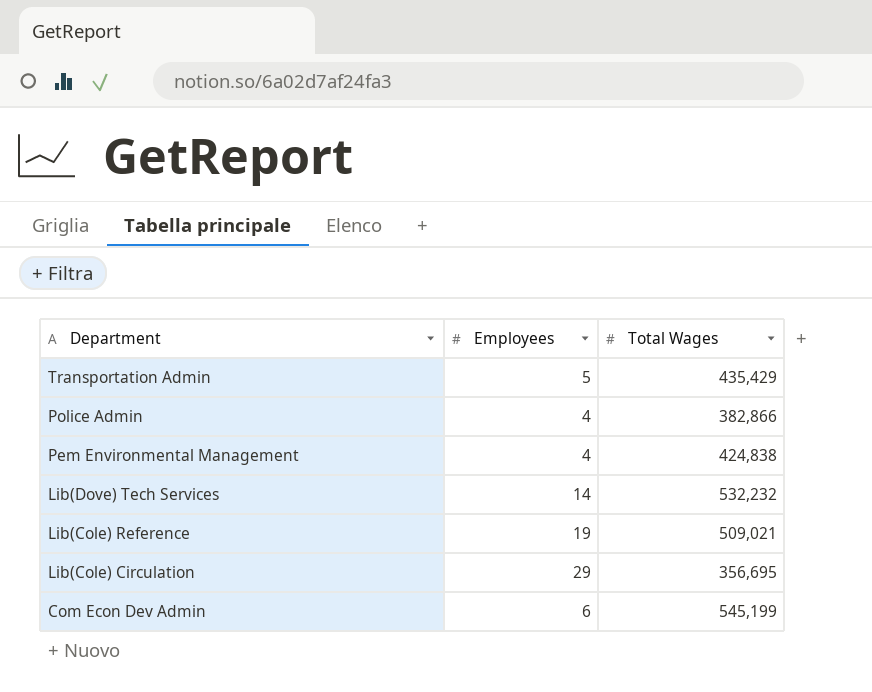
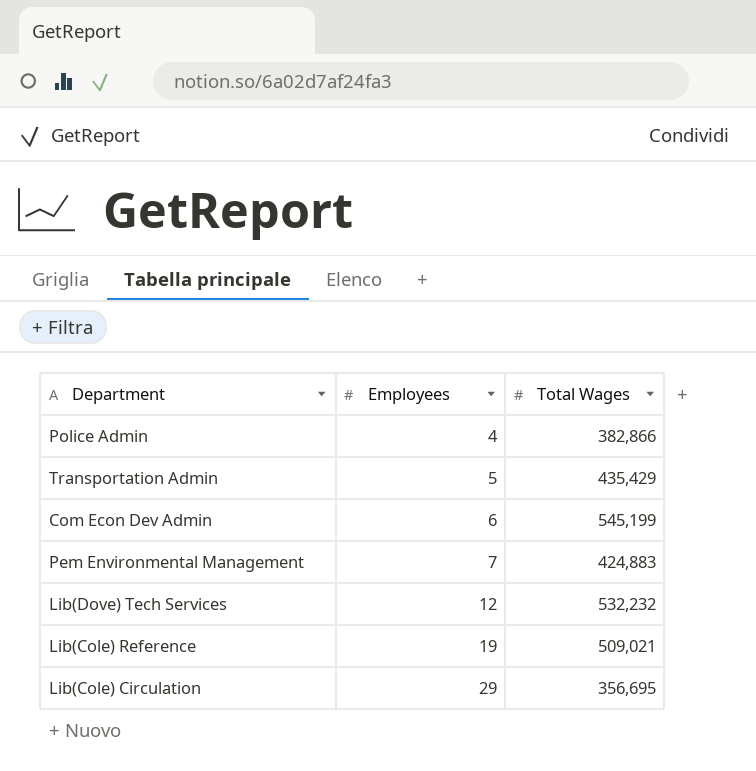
row order: Department descending -> Employees ascending
Pem Environmental Management | Employees: 4 -> 7
Pem Environmental Management | Total Wages: 424,838 -> 424,883
Lib(Dove) Tech Services | Employees: 14 -> 12

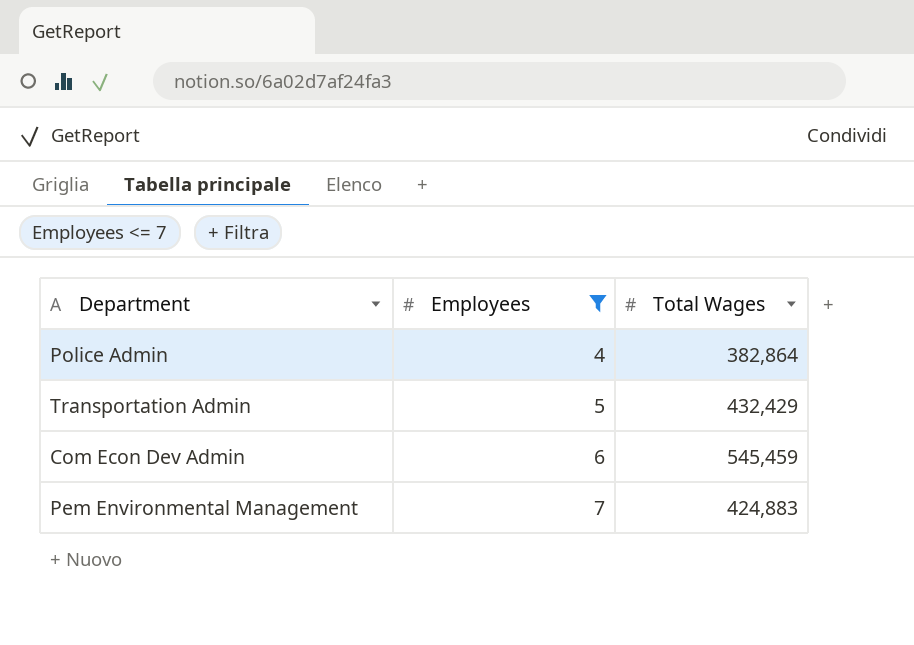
filter: none -> Employees <= 7
Police Admin | Total Wages: 382,866 -> 382,864
Transportation Admin | Total Wages: 435,429 -> 432,429
Com Econ Dev Admin | Total Wages: 545,199 -> 545,459

